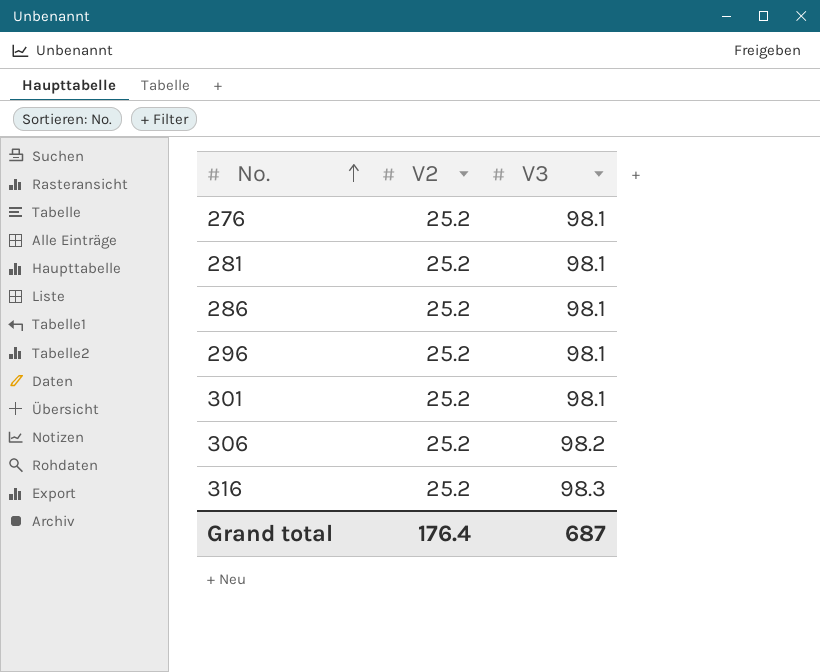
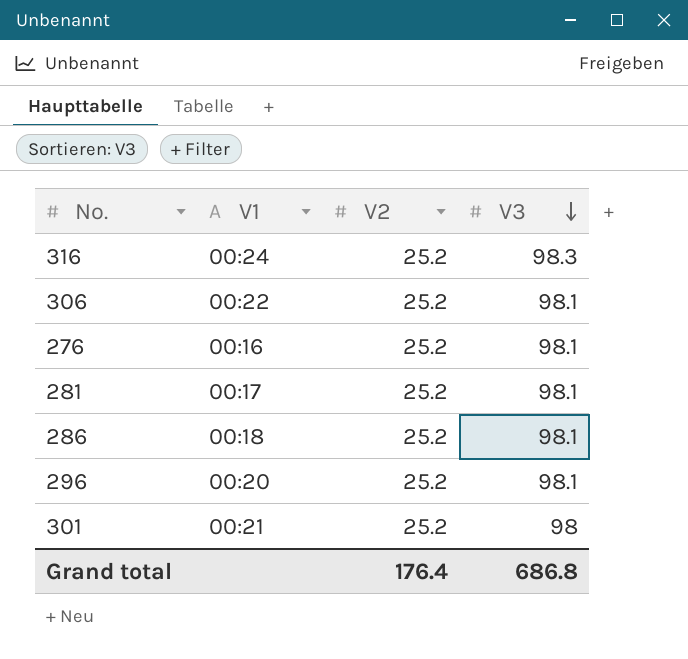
row order: No. ascending -> V3 descending
column V1 | position: none -> 2
306 | V3: 98.2 -> 98.1
301 | V3: 98.1 -> 98
Grand total | V3: 687 -> 686.8

